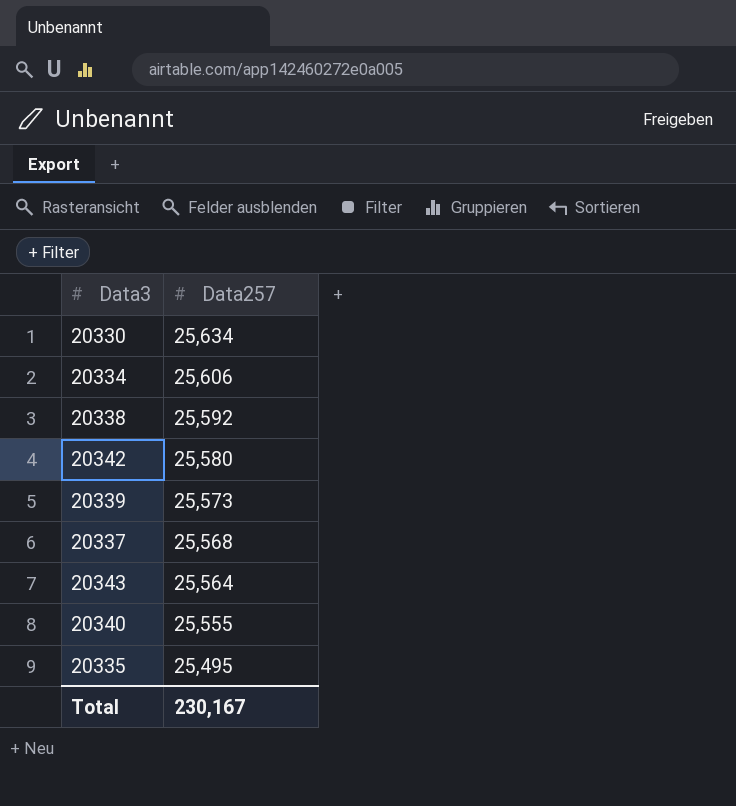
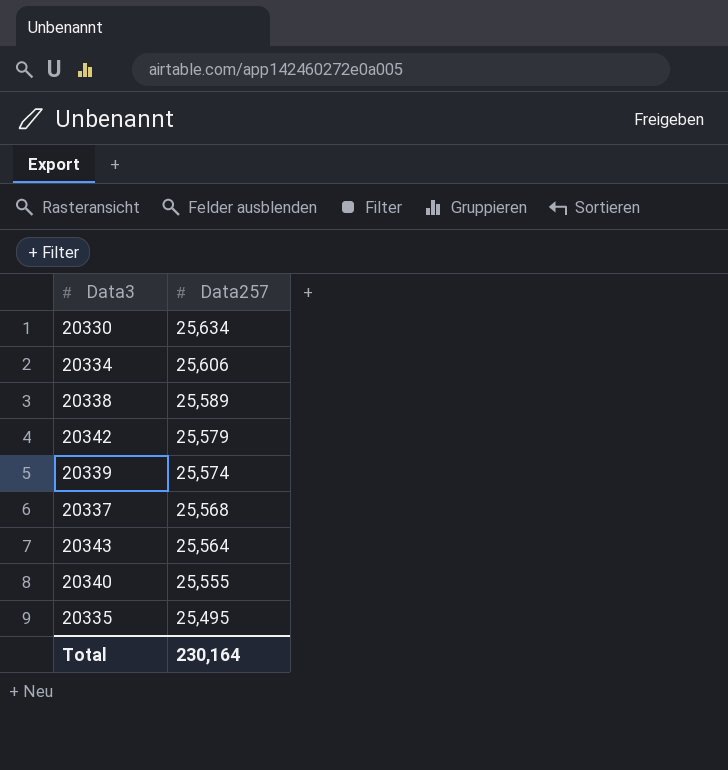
20338 | Data257: 25,592 -> 25,589
20342 | Data257: 25,580 -> 25,579
20339 | Data257: 25,573 -> 25,574
Total | Data257: 230,167 -> 230,164

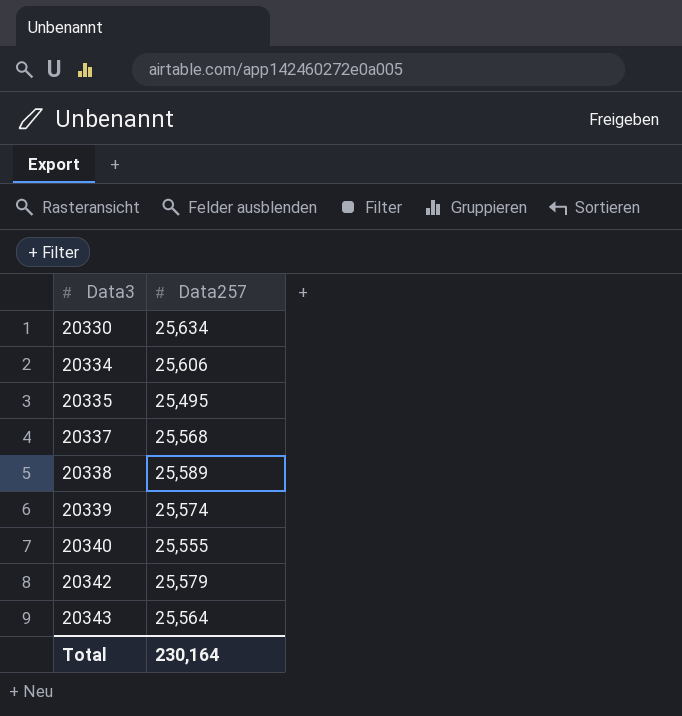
row order: Data257 descending -> Data3 ascending

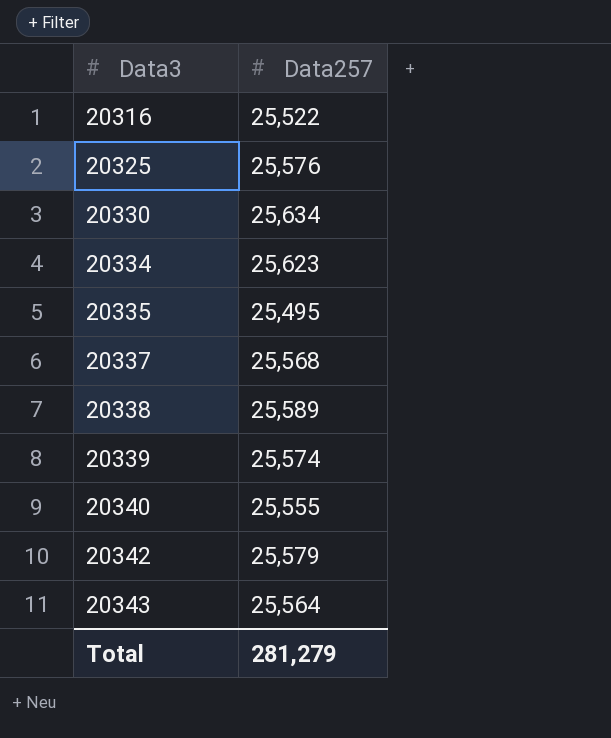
row 20316: none -> 25,522
row 20325: none -> 25,576
20334 | Data257: 25,606 -> 25,623
Total | Data257: 230,164 -> 281,279

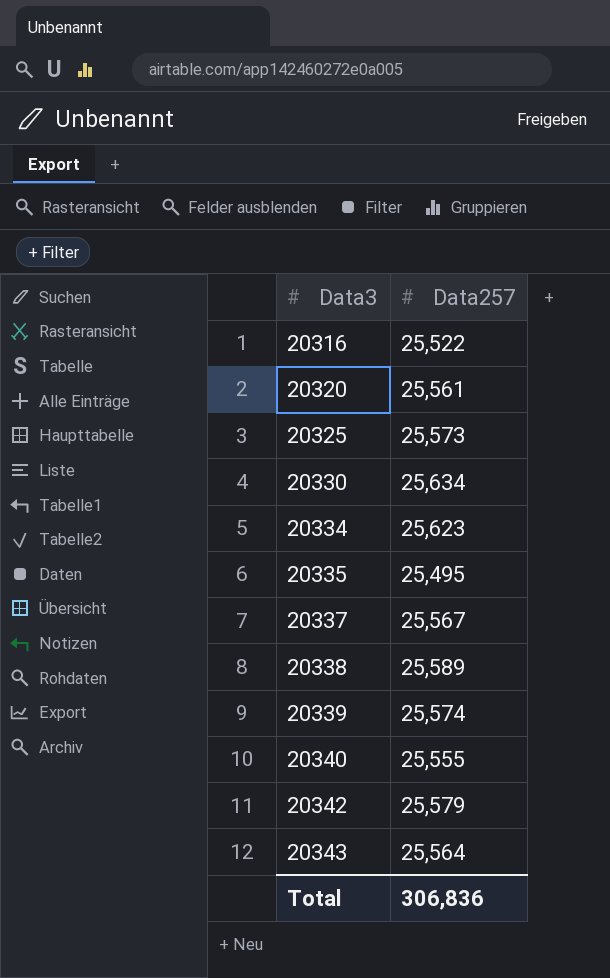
row 20320: none -> 25,561
20325 | Data257: 25,576 -> 25,573
20337 | Data257: 25,568 -> 25,567
Total | Data257: 281,279 -> 306,836

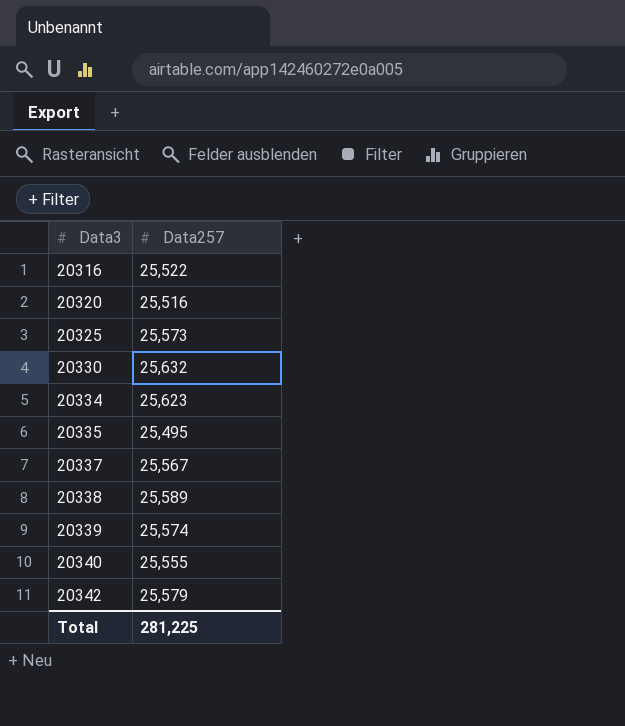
row 20343: 25,564 -> none
20320 | Data257: 25,561 -> 25,516
20330 | Data257: 25,634 -> 25,632
Total | Data257: 306,836 -> 281,225

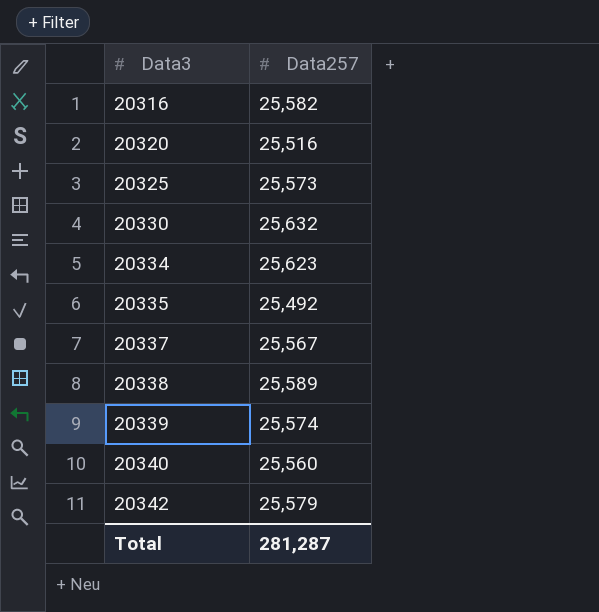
20316 | Data257: 25,522 -> 25,582
20335 | Data257: 25,495 -> 25,492
20340 | Data257: 25,555 -> 25,560
Total | Data257: 281,225 -> 281,287

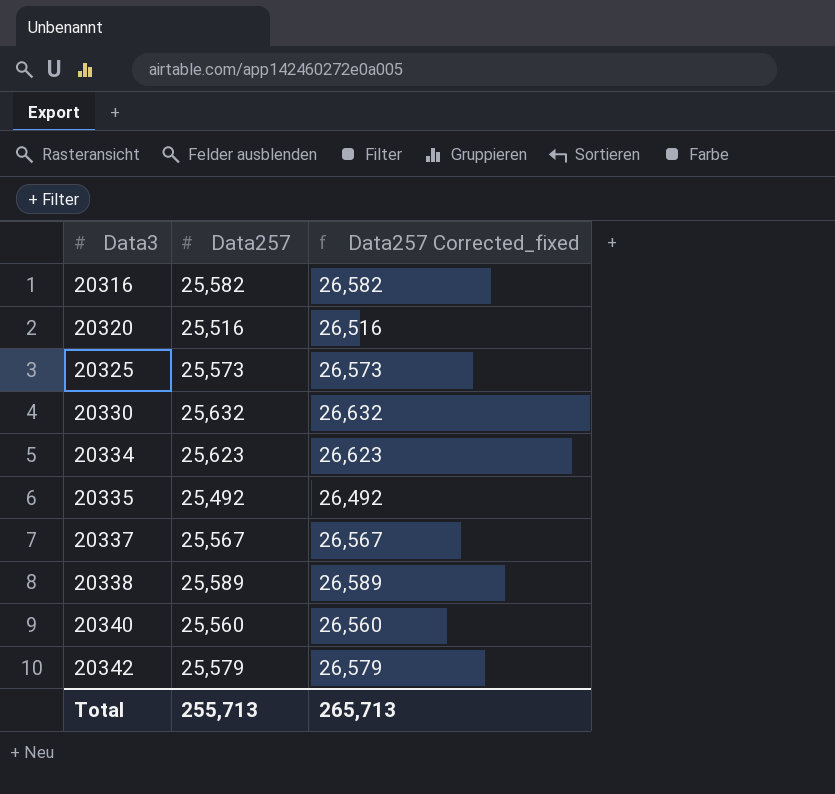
column Data257 Corrected_fixed | formula: none -> [Data257] + 1000
row 20339: 25,574 -> none
Total | Data257: 281,287 -> 255,713

